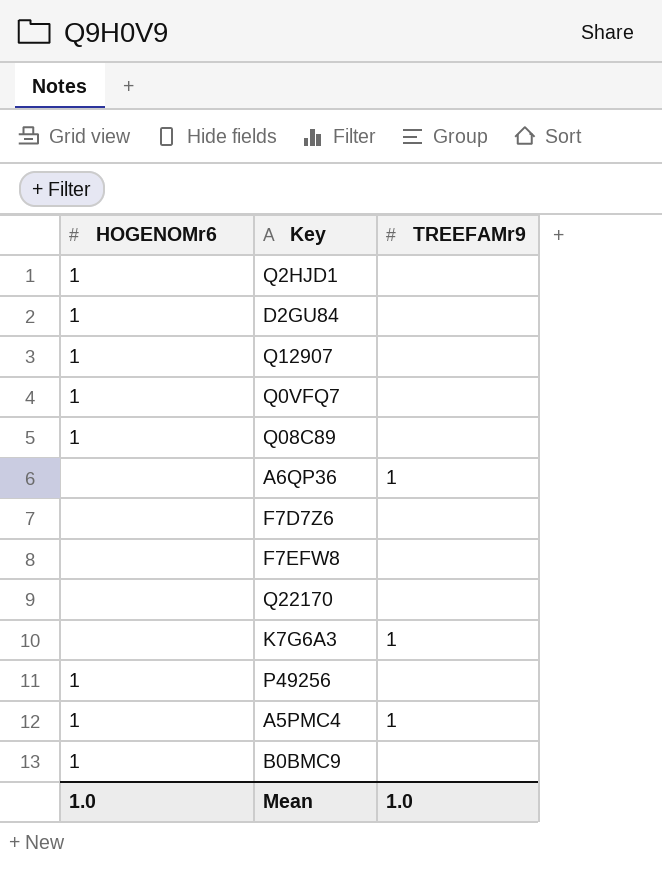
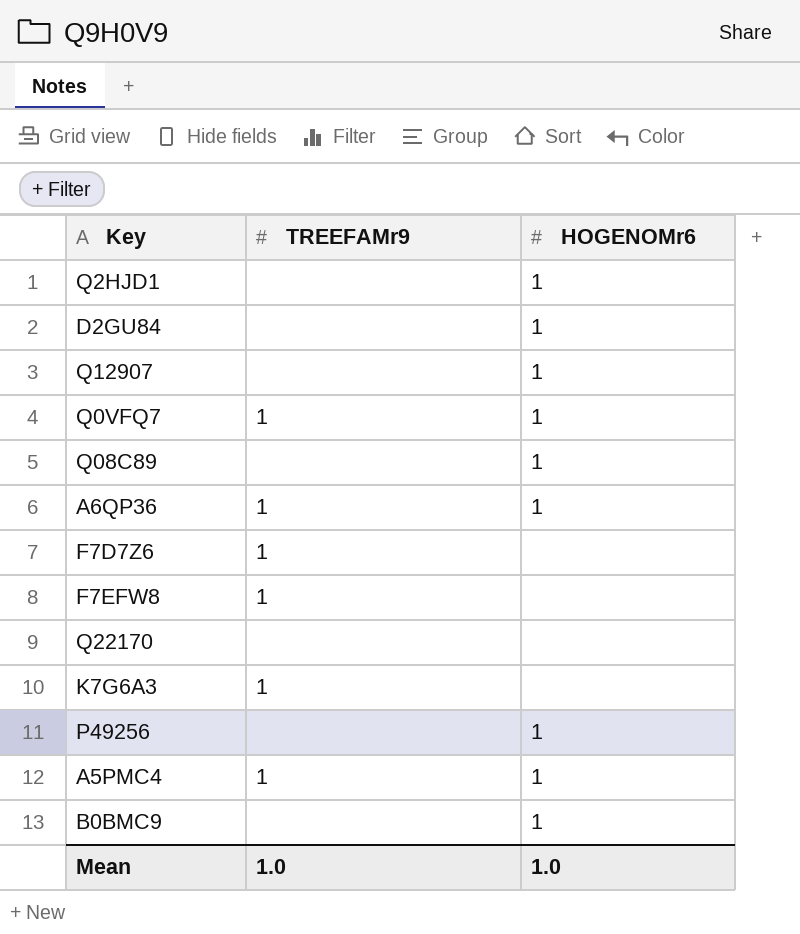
column HOGENOMr6 | position: 1 -> 3
Q0VFQ7 | TREEFAMr9: none -> 1
A6QP36 | HOGENOMr6: none -> 1
F7D7Z6 | TREEFAMr9: none -> 1
F7EFW8 | TREEFAMr9: none -> 1

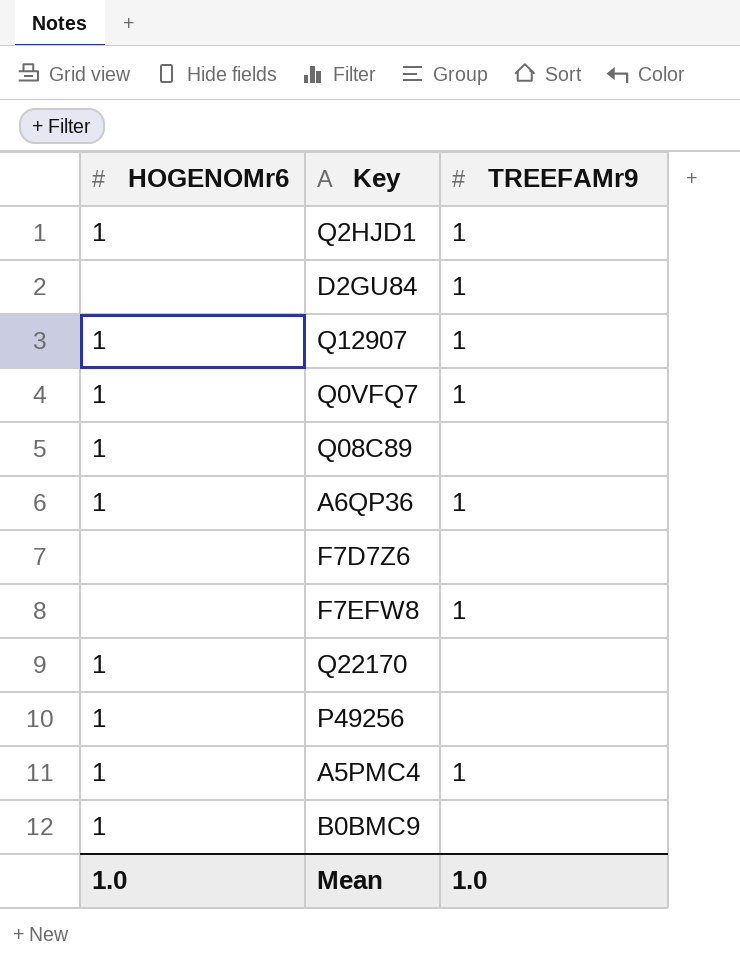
column HOGENOMr6 | position: 3 -> 1
row K7G6A3: 1 | none -> none
Q2HJD1 | TREEFAMr9: none -> 1
D2GU84 | HOGENOMr6: 1 -> none
D2GU84 | TREEFAMr9: none -> 1
Q12907 | TREEFAMr9: none -> 1
F7D7Z6 | TREEFAMr9: 1 -> none
Q22170 | HOGENOMr6: none -> 1

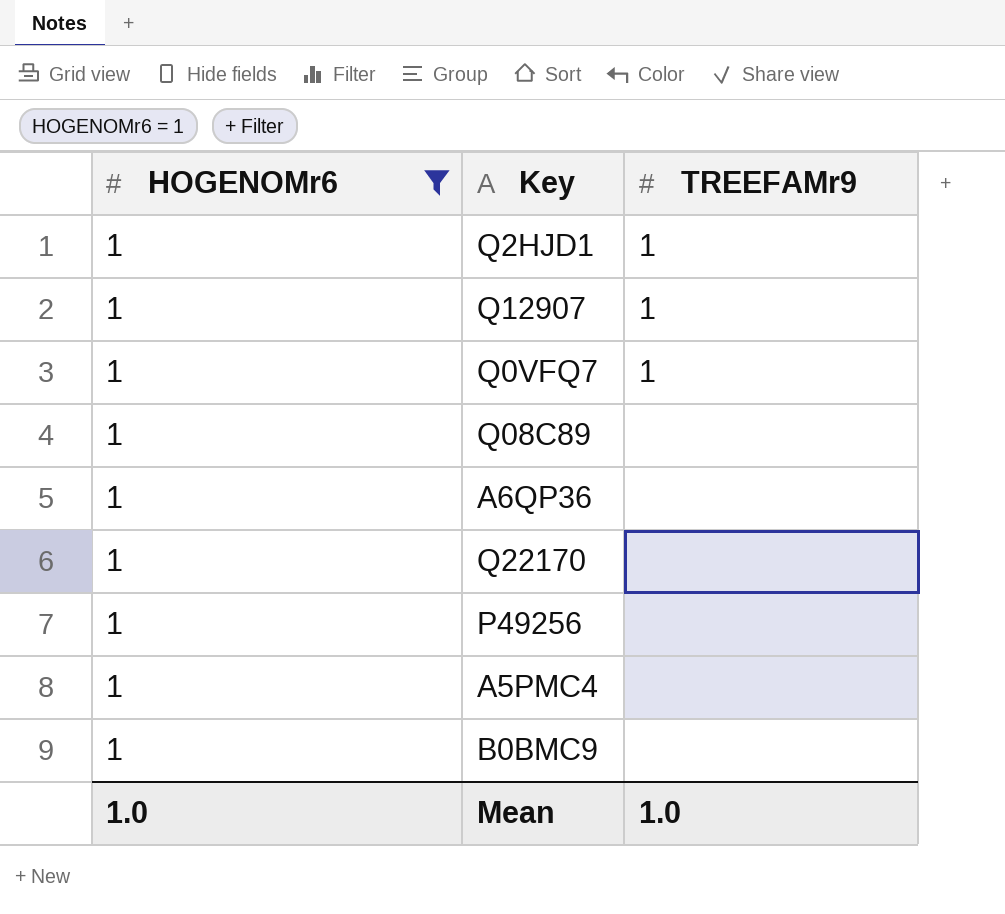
filter: none -> HOGENOMr6 = 1
A6QP36 | TREEFAMr9: 1 -> none
A5PMC4 | TREEFAMr9: 1 -> none

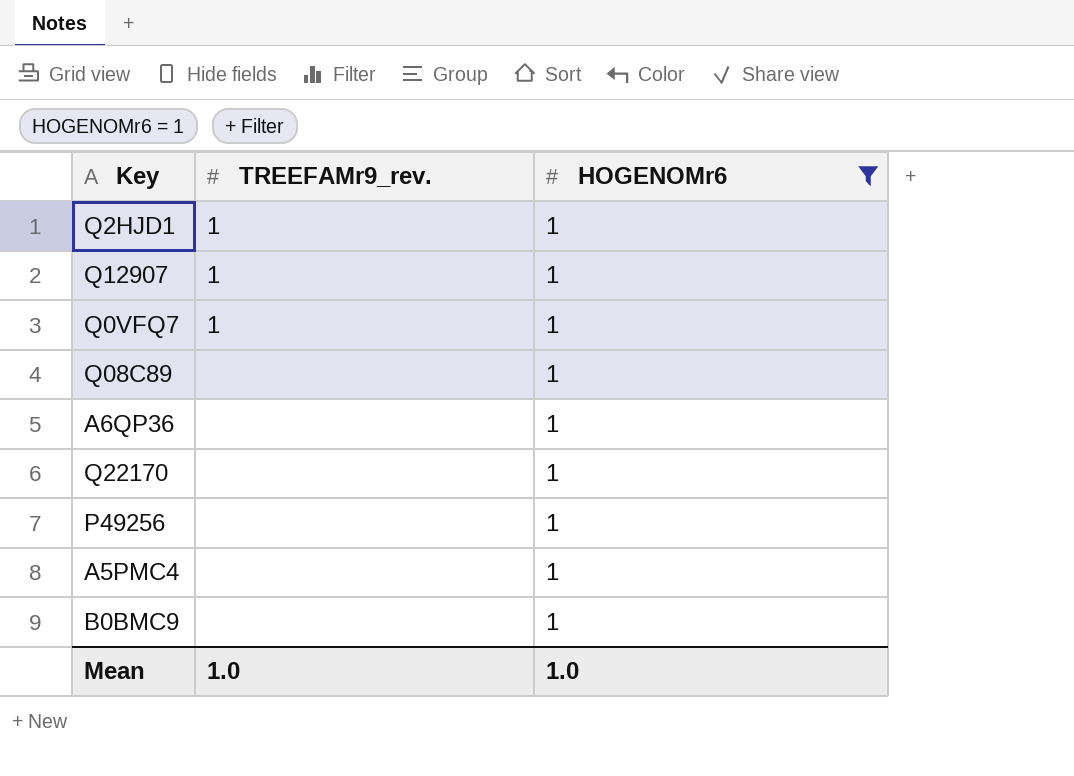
column name: TREEFAMr9 -> TREEFAMr9_rev.
column HOGENOMr6 | position: 1 -> 3

